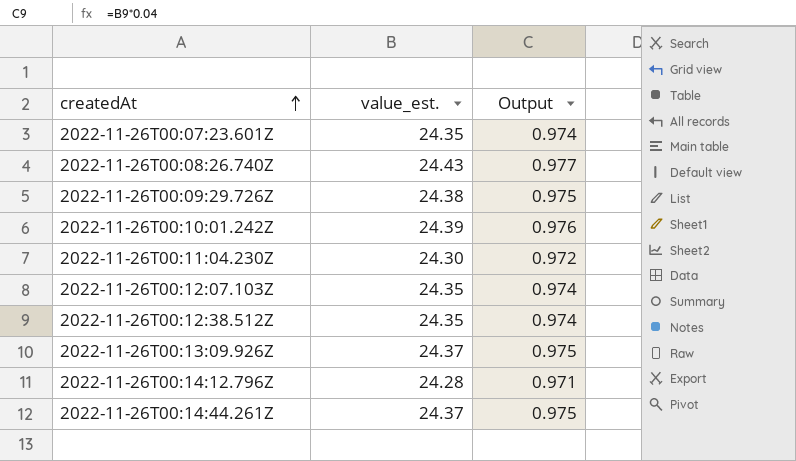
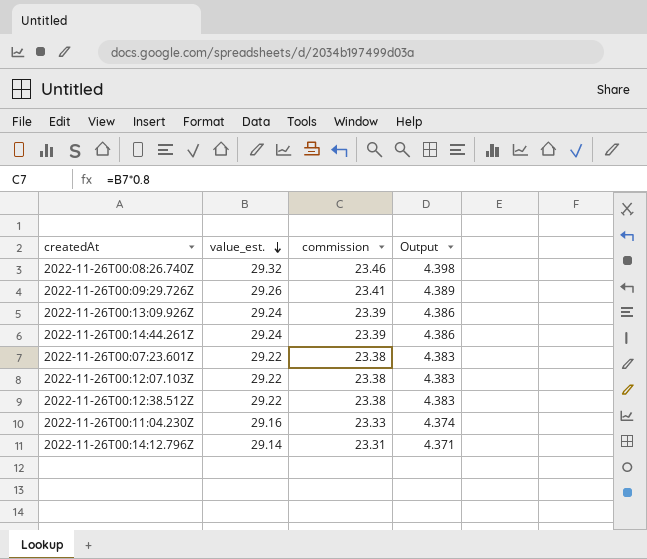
row order: createdAt ascending -> value_est. descending
column commission | formula: none -> [value_est.] * 0.8
column Output | formula: [value_est.] * 0.04 -> [value_est.] * 0.15
row 2022-11-26T00:10:01.242Z: 24.39 | 0.976 -> none
2022-11-26T00:08:26.740Z | value_est.: 24.43 -> 29.32
2022-11-26T00:09:29.726Z | value_est.: 24.38 -> 29.26
2022-11-26T00:13:09.926Z | value_est.: 24.37 -> 29.24
2022-11-26T00:14:44.261Z | value_est.: 24.37 -> 29.24
2022-11-26T00:07:23.601Z | value_est.: 24.35 -> 29.22
2022-11-26T00:12:07.103Z | value_est.: 24.35 -> 29.22
2022-11-26T00:12:38.512Z | value_est.: 24.35 -> 29.22
2022-11-26T00:11:04.230Z | value_est.: 24.30 -> 29.16
2022-11-26T00:14:12.796Z | value_est.: 24.28 -> 29.14

